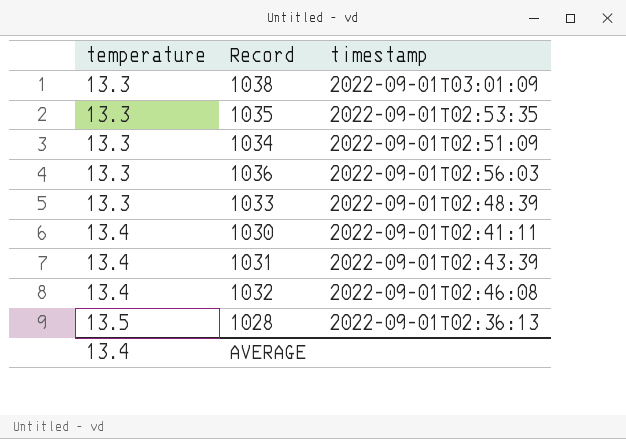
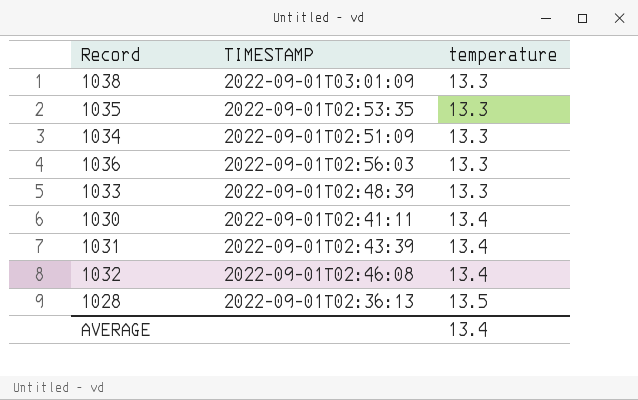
column name: timestamp -> TIMESTAMP
column temperature | position: 1 -> 3

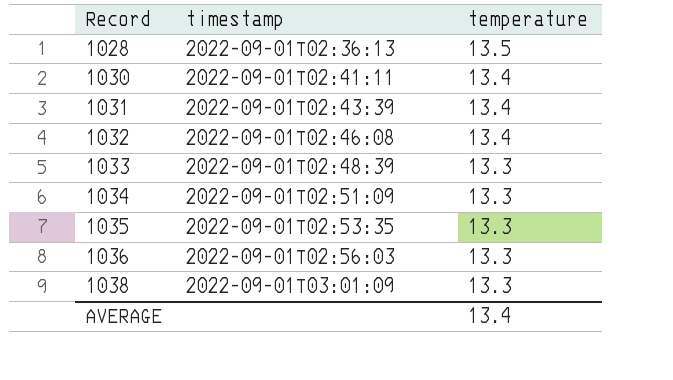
row order: temperature ascending -> Record ascending
column name: TIMESTAMP -> timestamp

